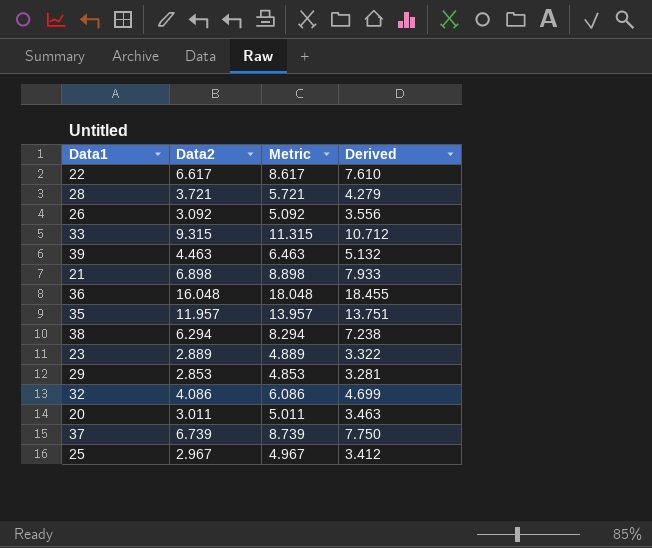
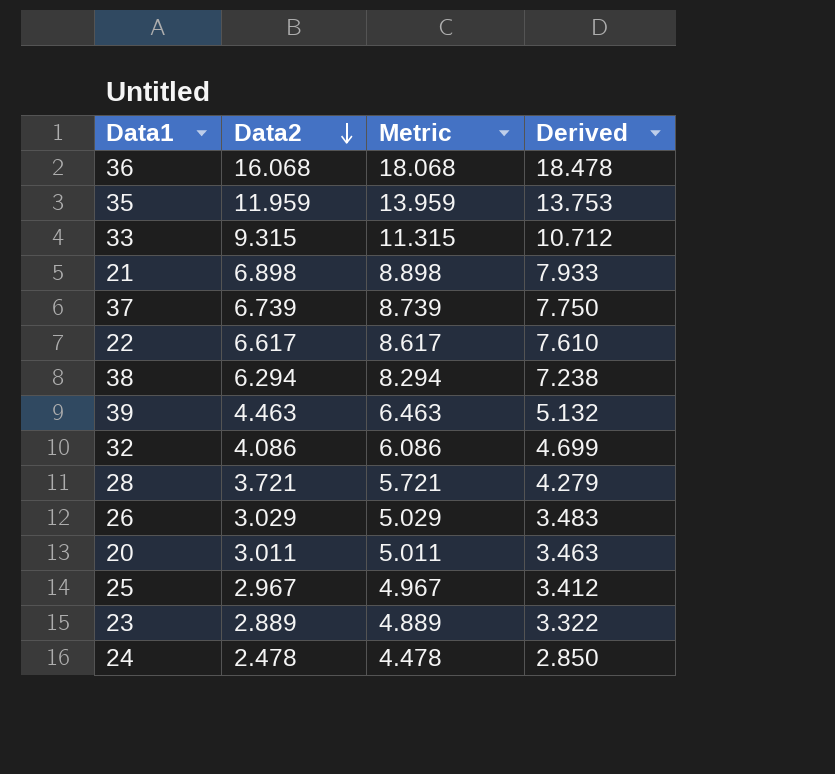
row order: none -> Data2 descending
row 29: 2.853 | 4.853 | 3.281 -> none
36 | Data2: 16.048 -> 16.068
36 | Metric: 18.048 -> 18.068
36 | Derived: 18.455 -> 18.478
35 | Data2: 11.957 -> 11.959
35 | Metric: 13.957 -> 13.959
35 | Derived: 13.751 -> 13.753
26 | Data2: 3.092 -> 3.029
26 | Metric: 5.092 -> 5.029
26 | Derived: 3.556 -> 3.483
row 24: none -> 2.478 | 4.478 | 2.850

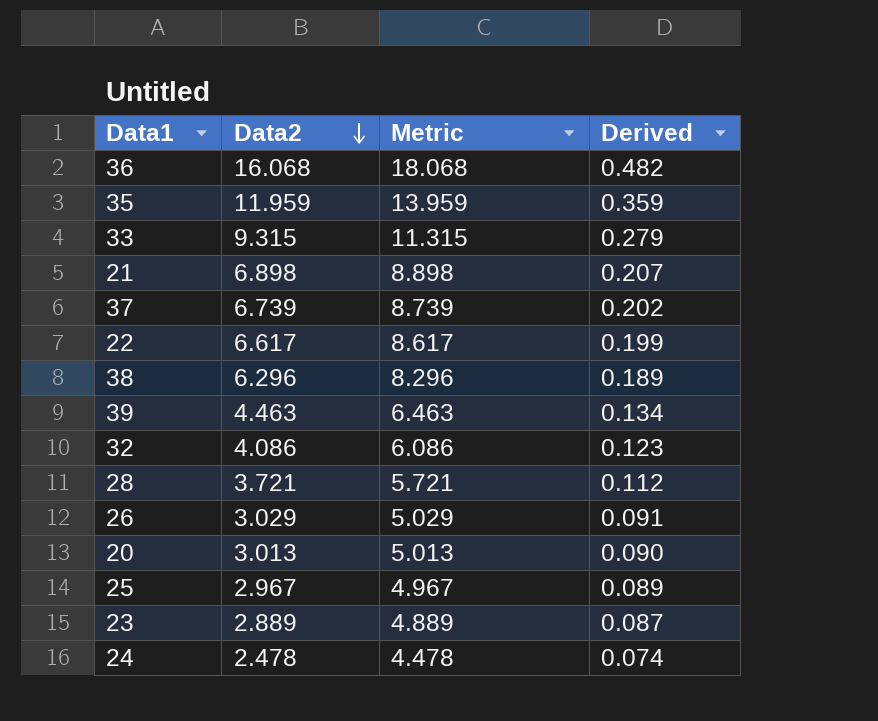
column Derived | formula: [Data2] * 1.15 -> [Data2] * 0.03
38 | Data2: 6.294 -> 6.296
38 | Metric: 8.294 -> 8.296
20 | Data2: 3.011 -> 3.013
20 | Metric: 5.011 -> 5.013

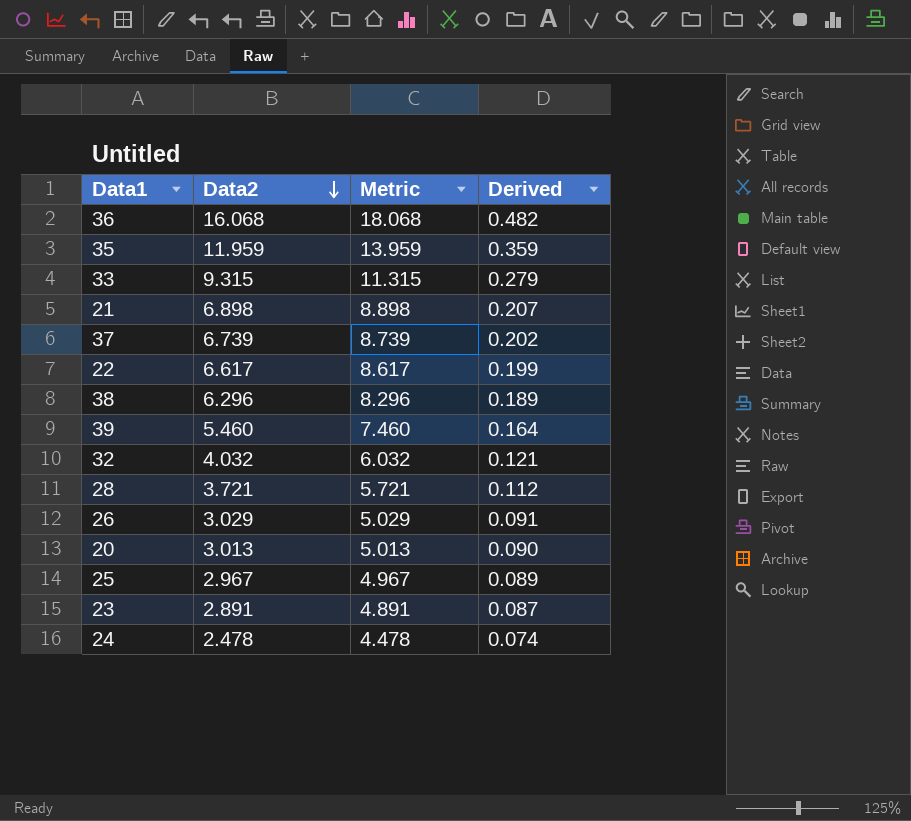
39 | Data2: 4.463 -> 5.460
39 | Metric: 6.463 -> 7.460
39 | Derived: 0.134 -> 0.164
32 | Data2: 4.086 -> 4.032
32 | Metric: 6.086 -> 6.032
32 | Derived: 0.123 -> 0.121
23 | Data2: 2.889 -> 2.891
23 | Metric: 4.889 -> 4.891

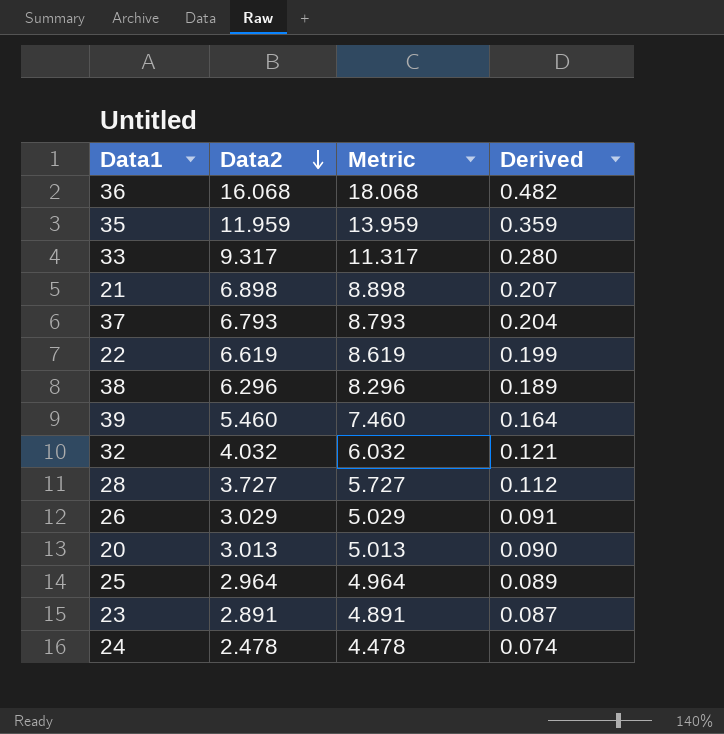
33 | Data2: 9.315 -> 9.317
33 | Metric: 11.315 -> 11.317
33 | Derived: 0.279 -> 0.280
37 | Data2: 6.739 -> 6.793
37 | Metric: 8.739 -> 8.793
37 | Derived: 0.202 -> 0.204
22 | Data2: 6.617 -> 6.619
22 | Metric: 8.617 -> 8.619
28 | Data2: 3.721 -> 3.727
28 | Metric: 5.721 -> 5.727
25 | Data2: 2.967 -> 2.964
25 | Metric: 4.967 -> 4.964

